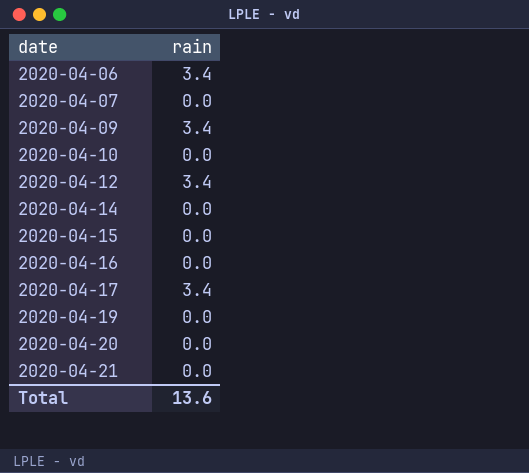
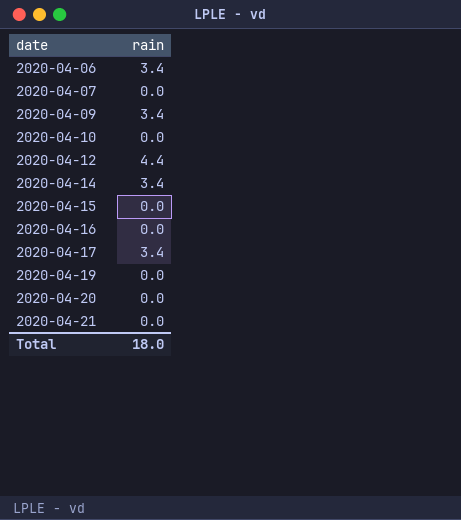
2020-04-12 | rain: 3.4 -> 4.4
2020-04-14 | rain: 0.0 -> 3.4
Total | rain: 13.6 -> 18.0

